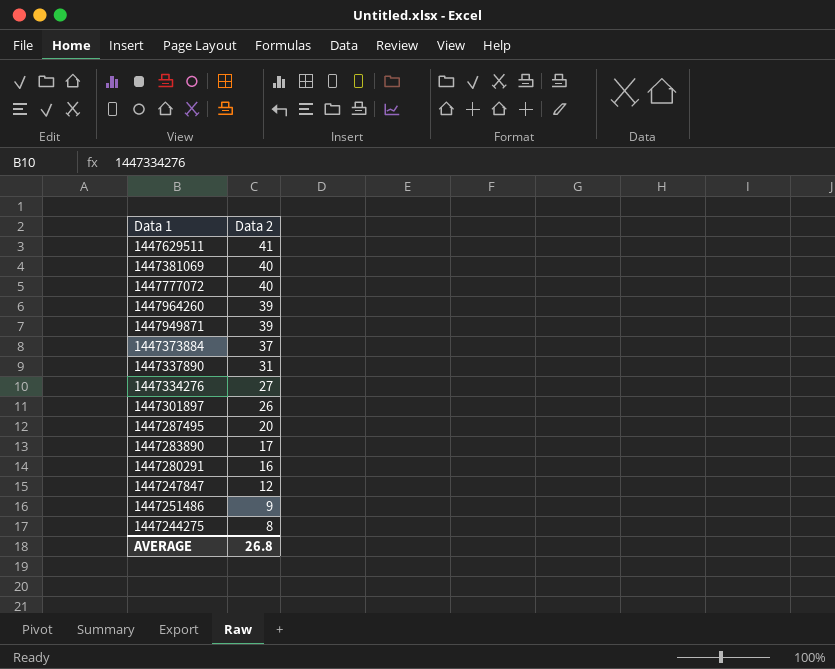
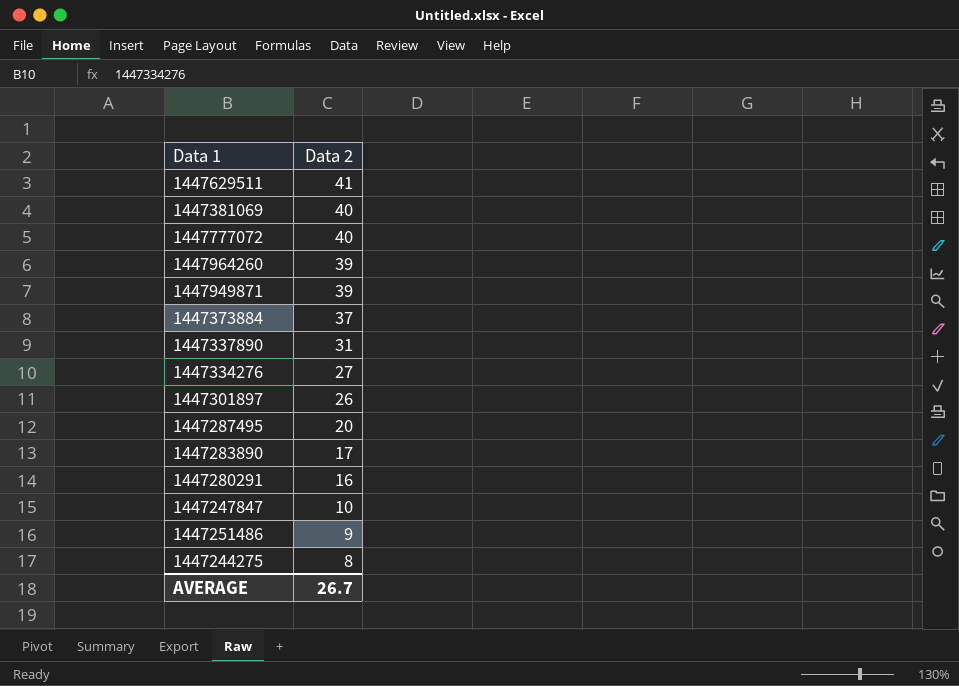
1447247847 | Data 2: 12 -> 10
AVERAGE | Data 2: 26.8 -> 26.7

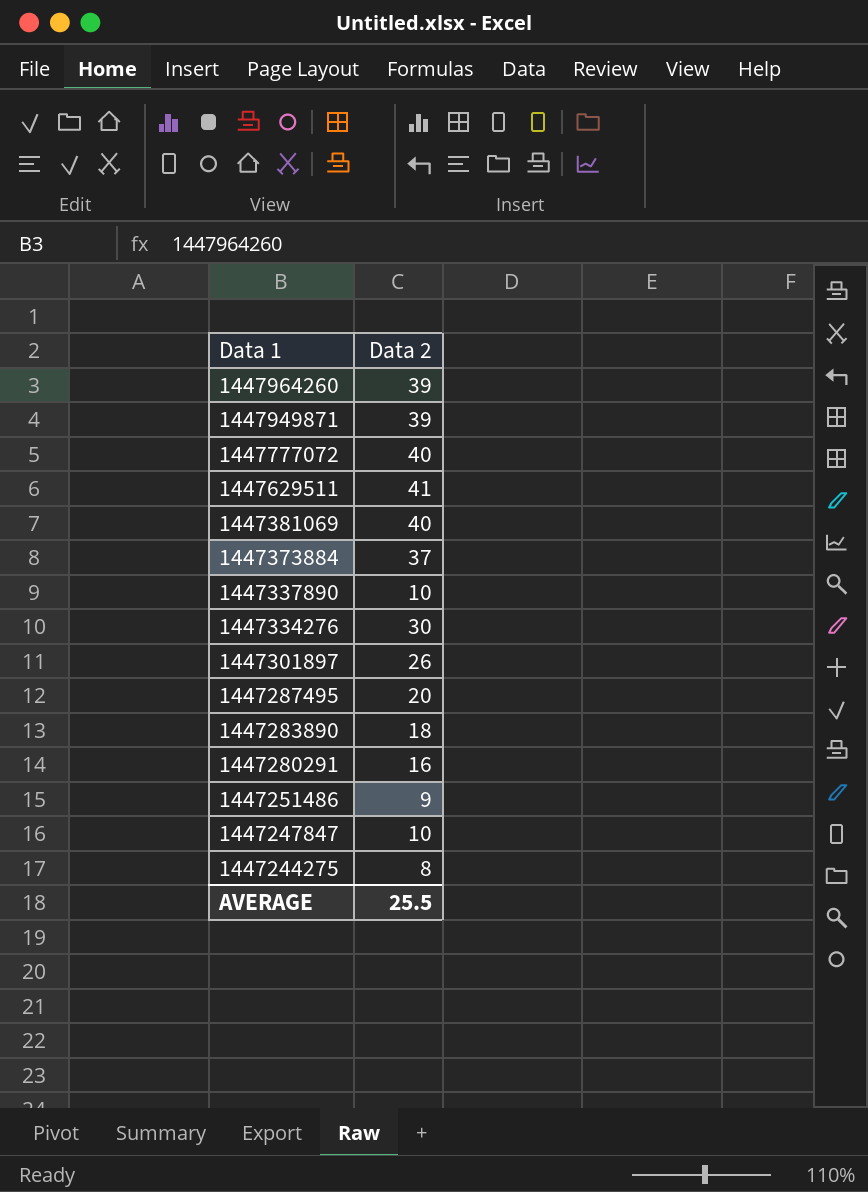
row order: Data 2 descending -> Data 1 descending
1447337890 | Data 2: 31 -> 10
1447334276 | Data 2: 27 -> 30
1447283890 | Data 2: 17 -> 18
AVERAGE | Data 2: 26.7 -> 25.5

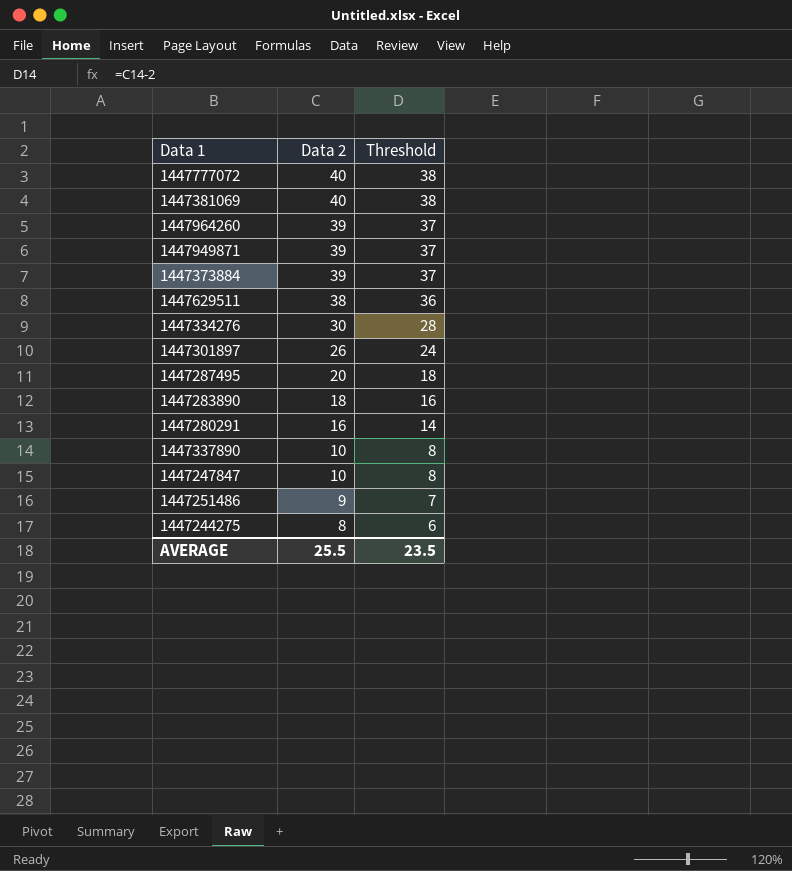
row order: Data 1 descending -> Data 2 descending
column Threshold | formula: none -> [Data 2] - 2
1447373884 | Data 2: 37 -> 39
1447629511 | Data 2: 41 -> 38

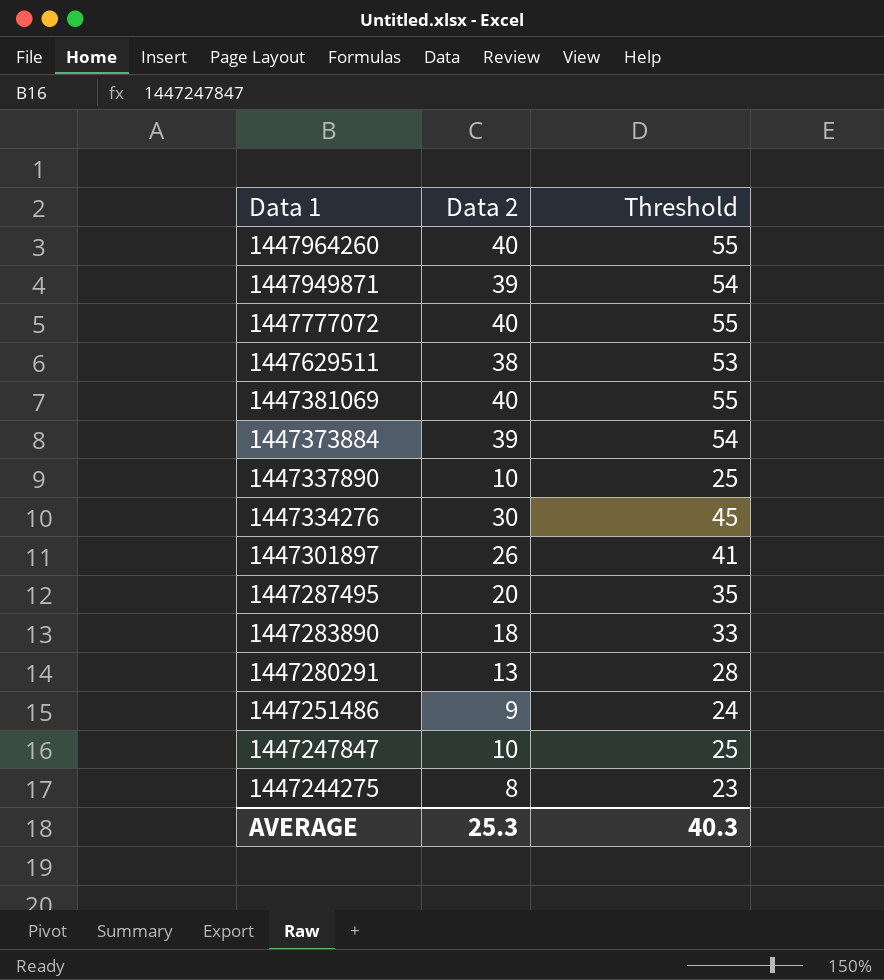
row order: Data 2 descending -> Data 1 descending
column Threshold | formula: [Data 2] - 2 -> [Data 2] + 15
1447964260 | Data 2: 39 -> 40
1447280291 | Data 2: 16 -> 13
AVERAGE | Data 2: 25.5 -> 25.3
AVERAGE | Threshold: 23.5 -> 40.3

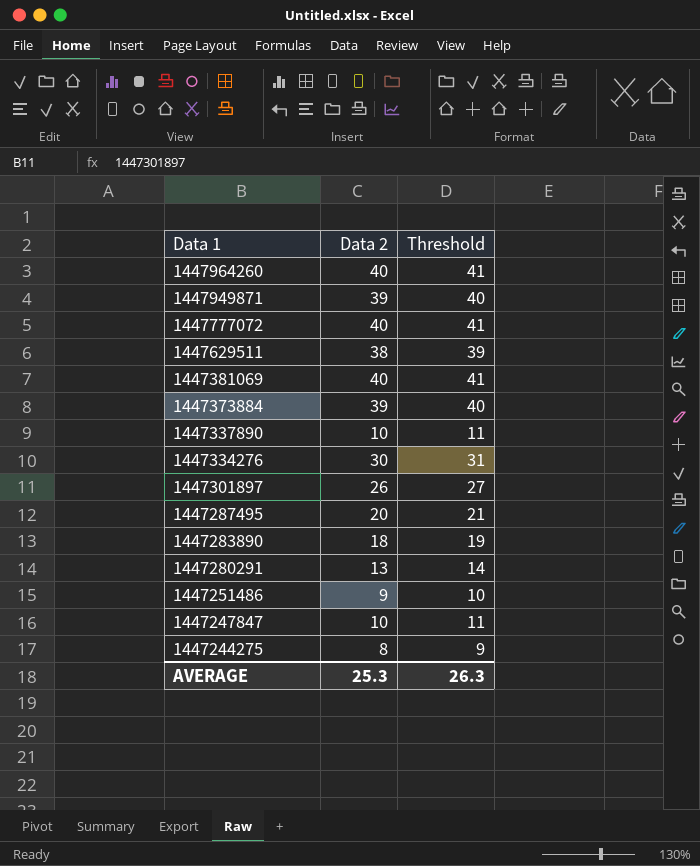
column Threshold | formula: [Data 2] + 15 -> [Data 2] + 1
AVERAGE | Threshold: 40.3 -> 26.3

